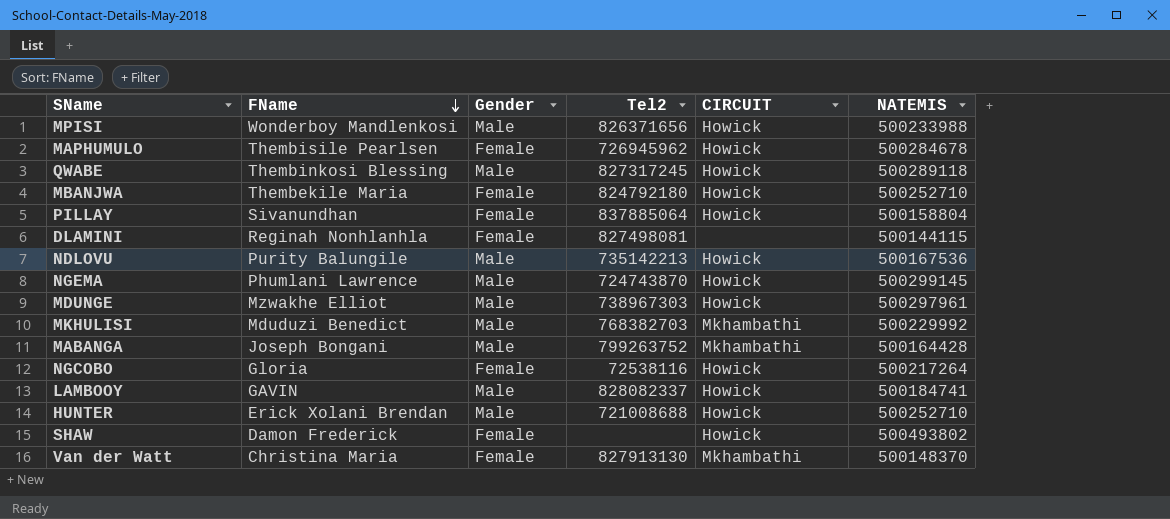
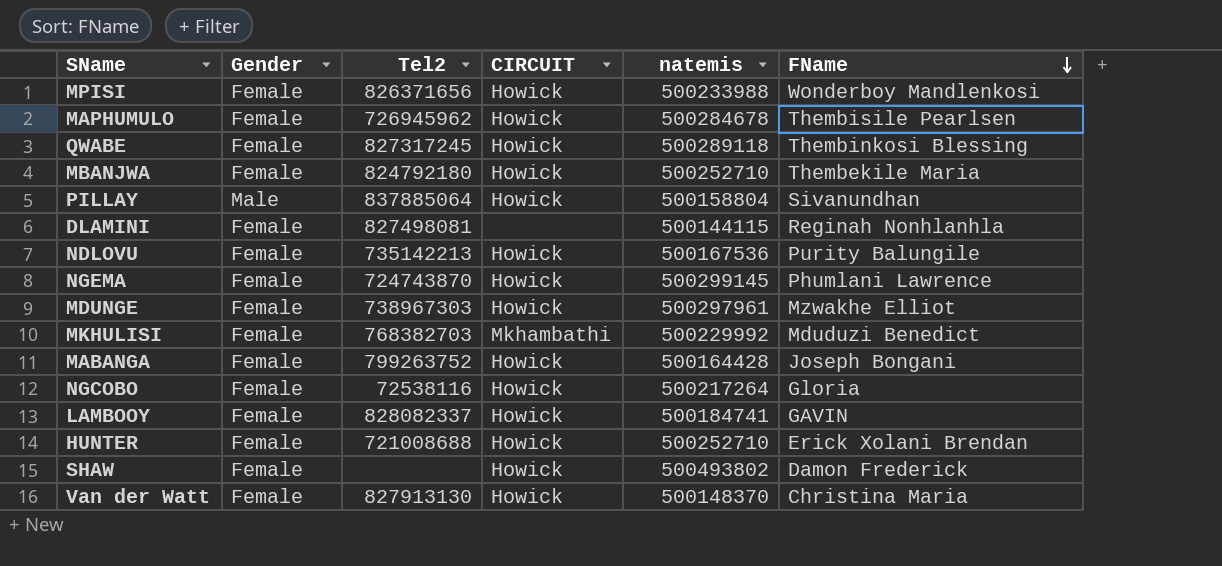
column name: NATEMIS -> natemis
column FName | position: 2 -> 6
MPISI | Gender: Male -> Female
QWABE | Gender: Male -> Female
PILLAY | Gender: Female -> Male
NDLOVU | Gender: Male -> Female
NGEMA | Gender: Male -> Female
MDUNGE | Gender: Male -> Female
MKHULISI | Gender: Male -> Female
MABANGA | Gender: Male -> Female
MABANGA | CIRCUIT: Mkhambathi -> Howick
LAMBOOY | Gender: Male -> Female
HUNTER | Gender: Male -> Female
Van der Watt | CIRCUIT: Mkhambathi -> Howick

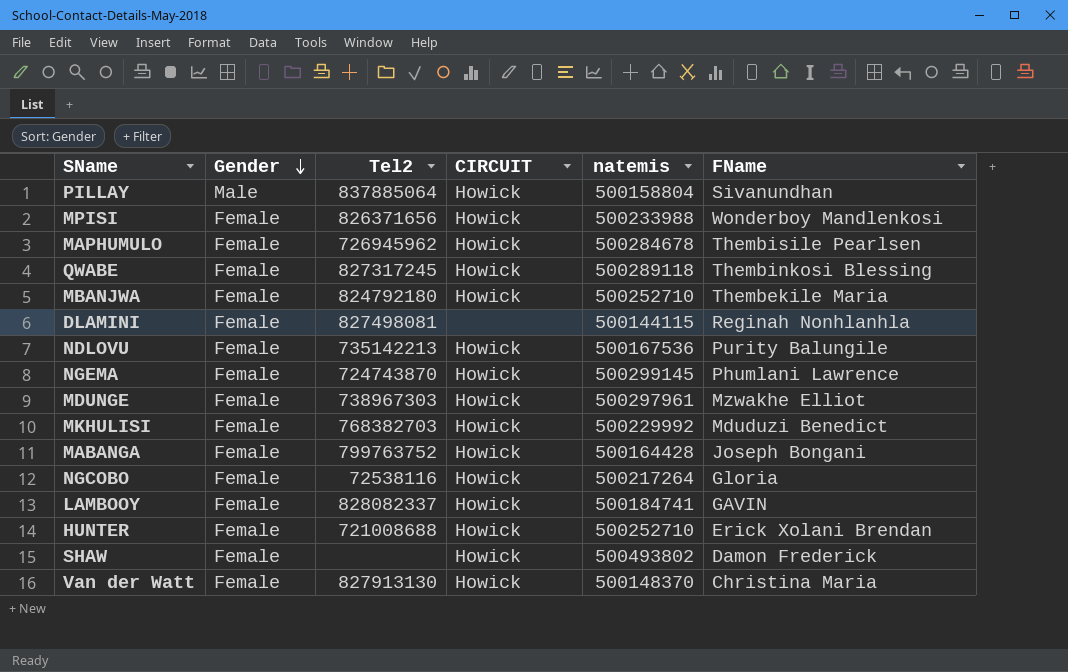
row order: FName descending -> Gender descending
MKHULISI | CIRCUIT: Mkhambathi -> Howick
MABANGA | Tel2: 799263752 -> 799763752

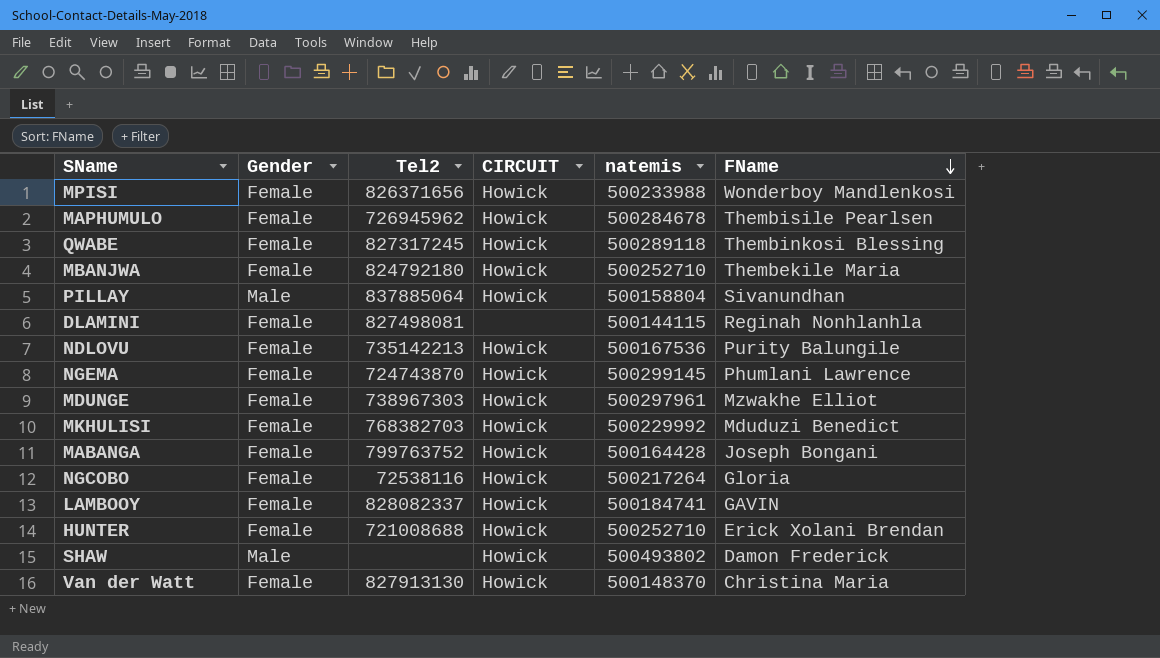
row order: Gender descending -> FName descending
SHAW | Gender: Female -> Male

